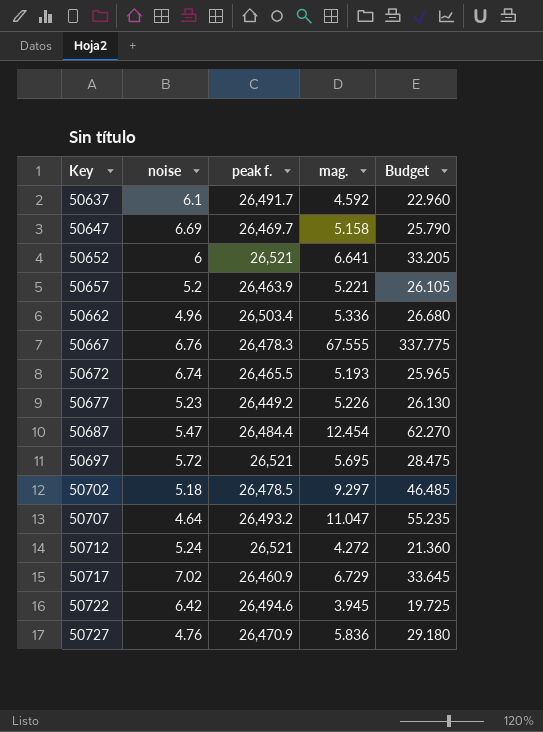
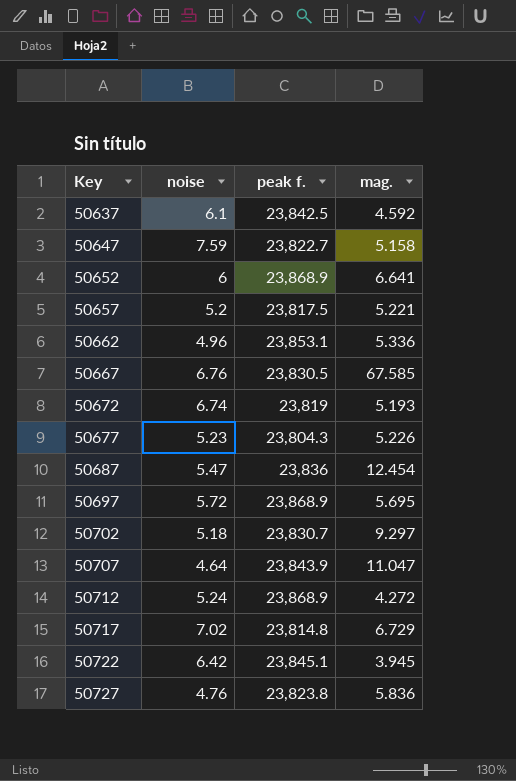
column Budget | formula: [mag.] * 5 -> none
50637 | peak f.: 26,491.7 -> 23,842.5
50647 | noise: 6.69 -> 7.59
50647 | peak f.: 26,469.7 -> 23,822.7
50652 | peak f.: 26,521 -> 23,868.9
50657 | peak f.: 26,463.9 -> 23,817.5
50662 | peak f.: 26,503.4 -> 23,853.1
50667 | peak f.: 26,478.3 -> 23,830.5
50667 | mag.: 67.555 -> 67.585
50672 | peak f.: 26,465.5 -> 23,819
50677 | peak f.: 26,449.2 -> 23,804.3
50687 | peak f.: 26,484.4 -> 23,836
50697 | peak f.: 26,521 -> 23,868.9
50702 | peak f.: 26,478.5 -> 23,830.7
50707 | peak f.: 26,493.2 -> 23,843.9
50712 | peak f.: 26,521 -> 23,868.9
50717 | peak f.: 26,460.9 -> 23,814.8
50722 | peak f.: 26,494.6 -> 23,845.1
50727 | peak f.: 26,470.9 -> 23,823.8

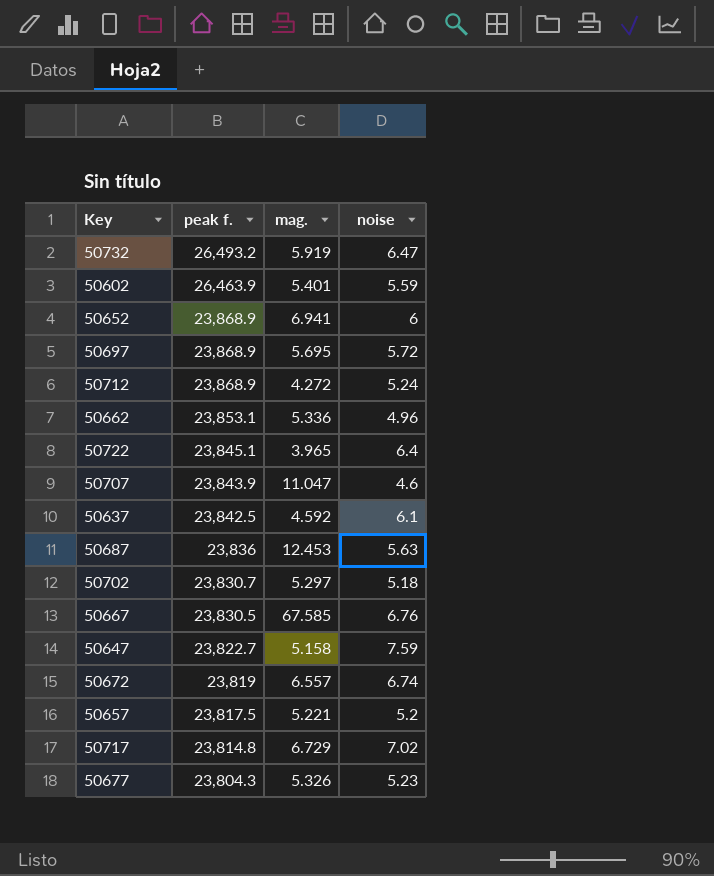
row order: Key ascending -> peak f. descending
column noise | position: 2 -> 4
row 50727: 4.76 | 23,823.8 | 5.836 -> none
row 50732: none -> 26,493.2 | 5.919 | 6.47
row 50602: none -> 26,463.9 | 5.401 | 5.59
50652 | mag.: 6.641 -> 6.941
50722 | mag.: 3.945 -> 3.965
50722 | noise: 6.42 -> 6.4
50707 | noise: 4.64 -> 4.6
50687 | mag.: 12.454 -> 12.453
50687 | noise: 5.47 -> 5.63
50702 | mag.: 9.297 -> 5.297
50672 | mag.: 5.193 -> 6.557
50677 | mag.: 5.226 -> 5.326

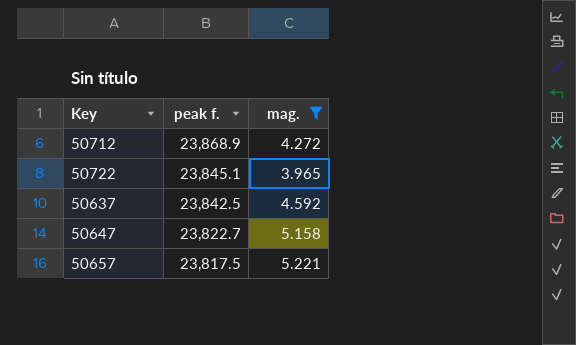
filter: none -> mag. <= 5.221
column noise | position: 4 -> none

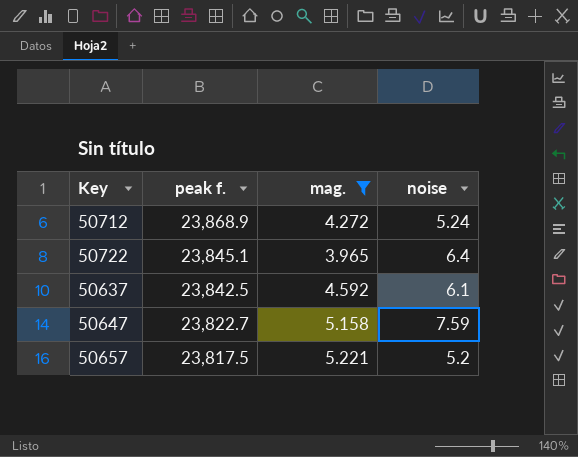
column noise | position: none -> 4

